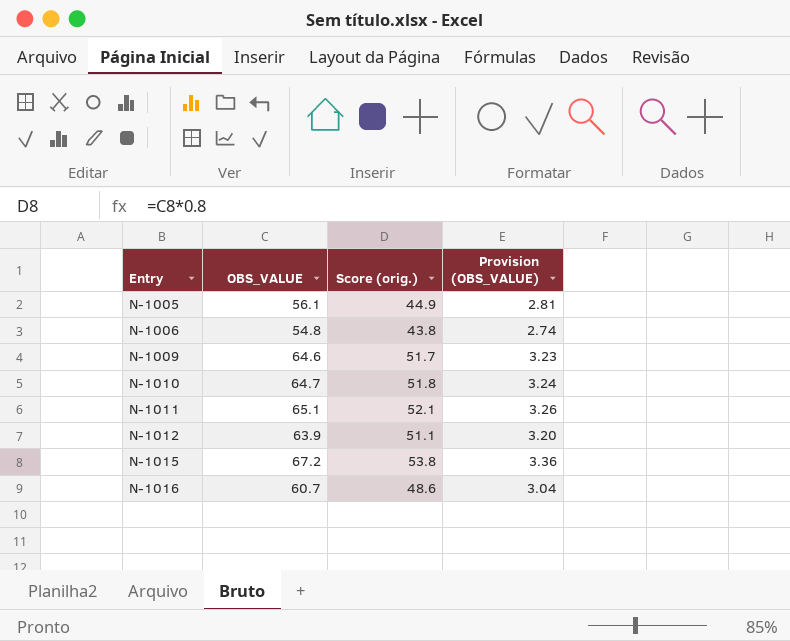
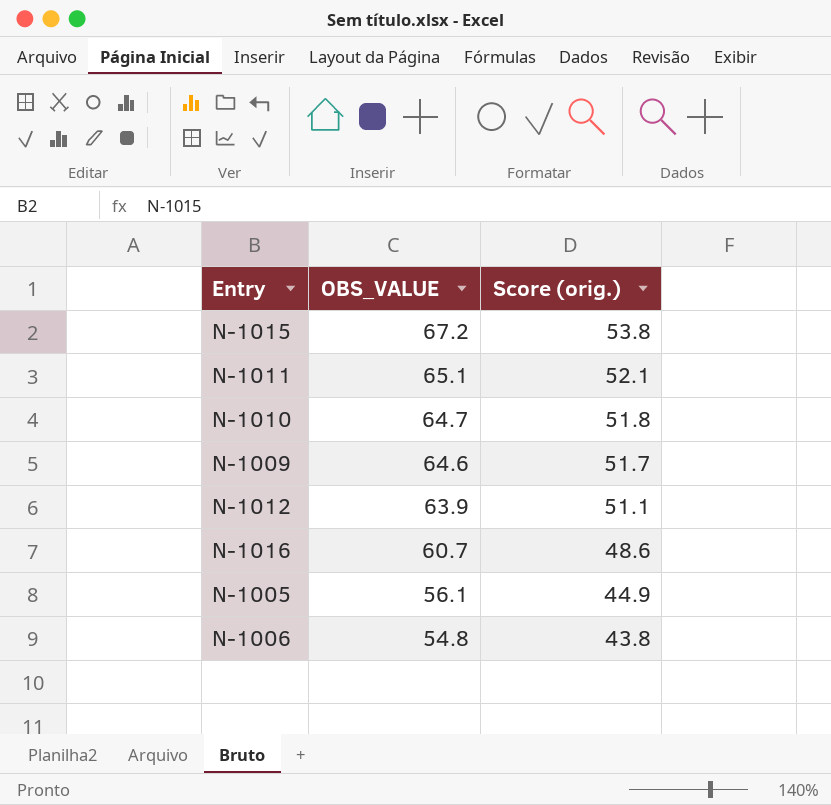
row order: Entry ascending -> OBS_VALUE descending
column Provision (OBS_VALUE) | formula: [OBS_VALUE] * 0.05 -> none

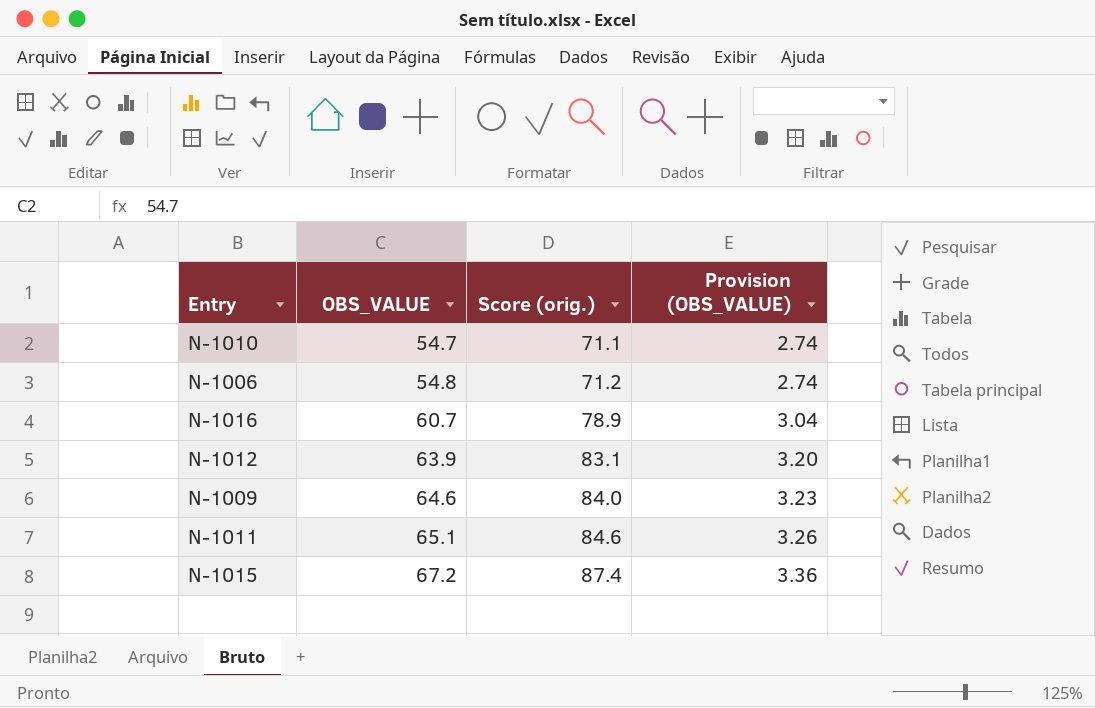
row order: OBS_VALUE descending -> OBS_VALUE ascending
column Score (orig.) | formula: [OBS_VALUE] * 0.8 -> [OBS_VALUE] * 1.3
column Provision (OBS_VALUE) | formula: none -> [OBS_VALUE] * 0.05
row N-1005: 56.1 | 44.9 -> none
N-1010 | OBS_VALUE: 64.7 -> 54.7

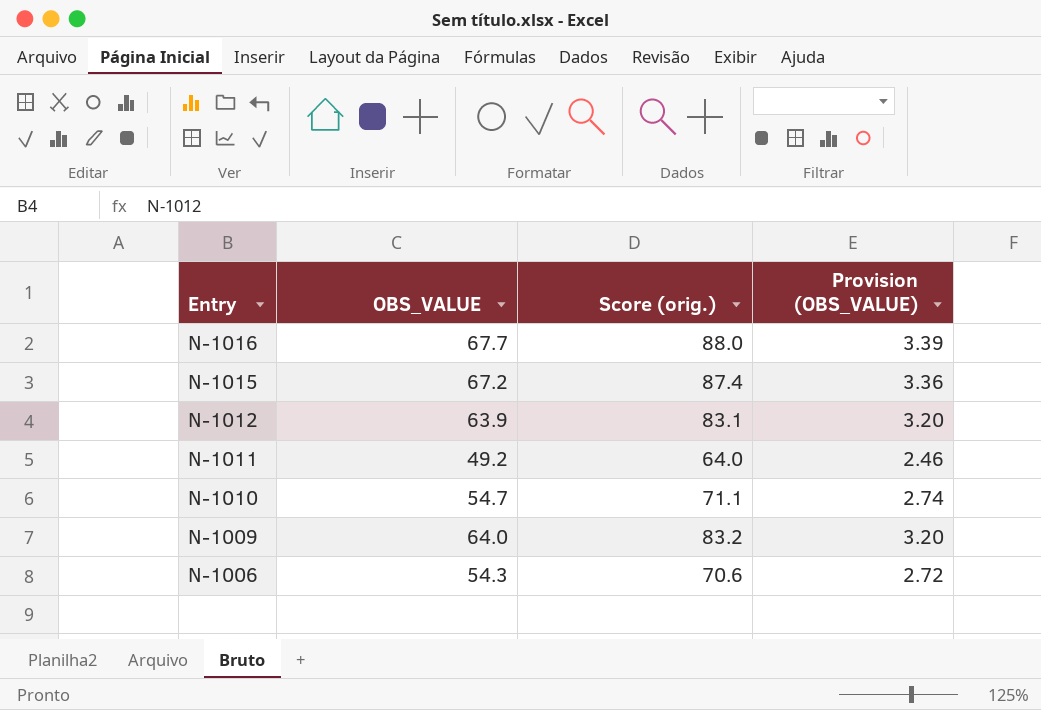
row order: OBS_VALUE ascending -> Entry descending
N-1016 | OBS_VALUE: 60.7 -> 67.7
N-1016 | Score (orig.): 78.9 -> 88.0
N-1016 | Provision (OBS_VALUE): 3.04 -> 3.39
N-1011 | OBS_VALUE: 65.1 -> 49.2
N-1011 | Score (orig.): 84.6 -> 64.0
N-1011 | Provision (OBS_VALUE): 3.26 -> 2.46
N-1009 | OBS_VALUE: 64.6 -> 64.0
N-1009 | Score (orig.): 84.0 -> 83.2
N-1009 | Provision (OBS_VALUE): 3.23 -> 3.20
N-1006 | OBS_VALUE: 54.8 -> 54.3
N-1006 | Score (orig.): 71.2 -> 70.6
N-1006 | Provision (OBS_VALUE): 2.74 -> 2.72

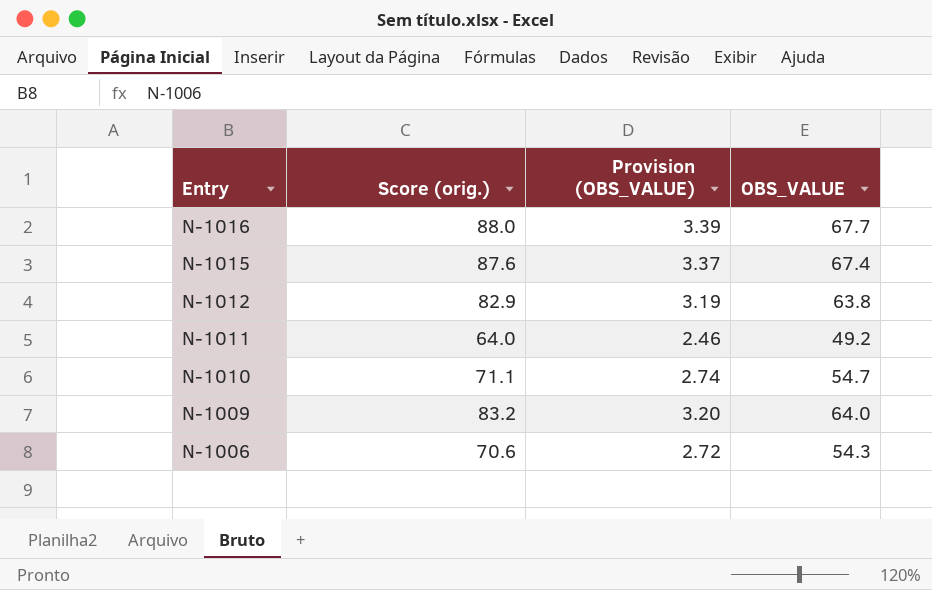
column OBS_VALUE | position: 2 -> 4
N-1015 | Score (orig.): 87.4 -> 87.6
N-1015 | Provision (OBS_VALUE): 3.36 -> 3.37
N-1015 | OBS_VALUE: 67.2 -> 67.4
N-1012 | Score (orig.): 83.1 -> 82.9
N-1012 | Provision (OBS_VALUE): 3.20 -> 3.19
N-1012 | OBS_VALUE: 63.9 -> 63.8

